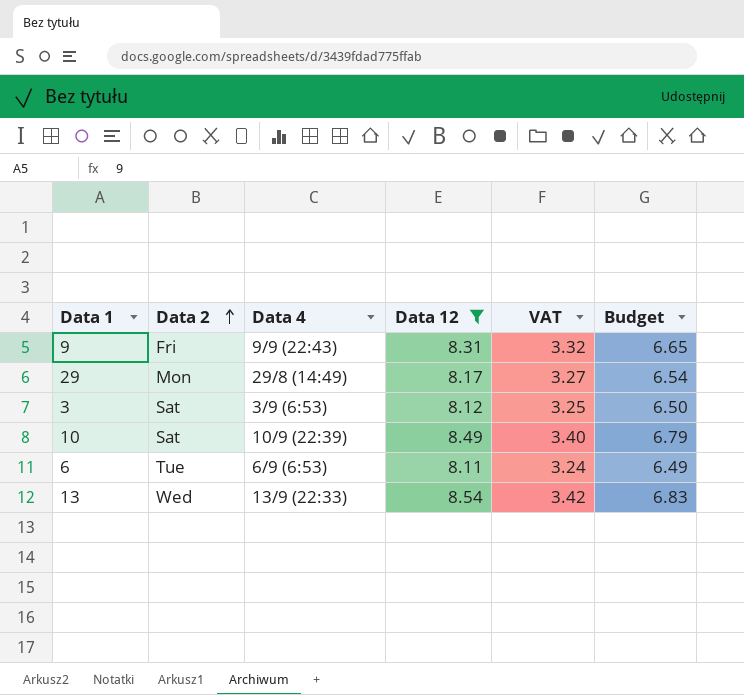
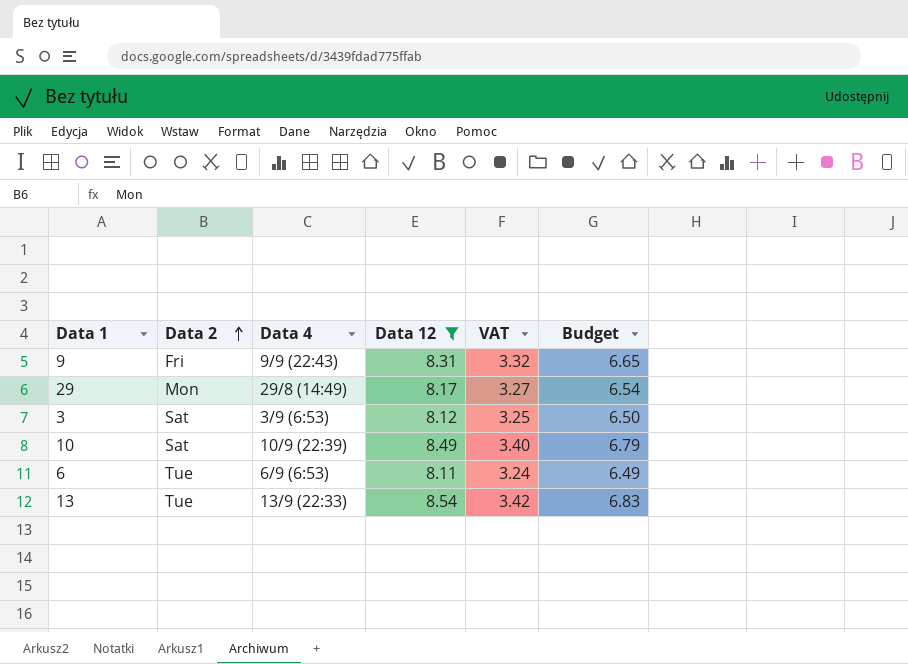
13 | Data 2: Wed -> Tue

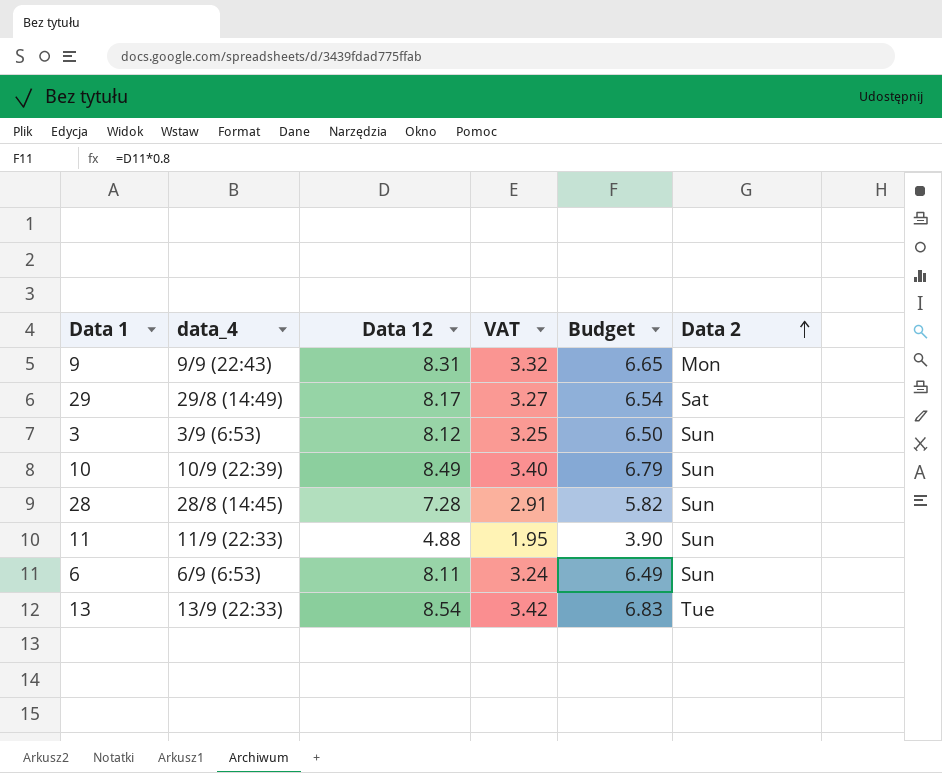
filter: Data 12 >= 8.11 -> none
column name: Data 4 -> data_4
column Data 2 | position: 2 -> 6
9 | Data 2: Fri -> Mon
29 | Data 2: Mon -> Sat
3 | Data 2: Sat -> Sun
10 | Data 2: Sat -> Sun
6 | Data 2: Tue -> Sun

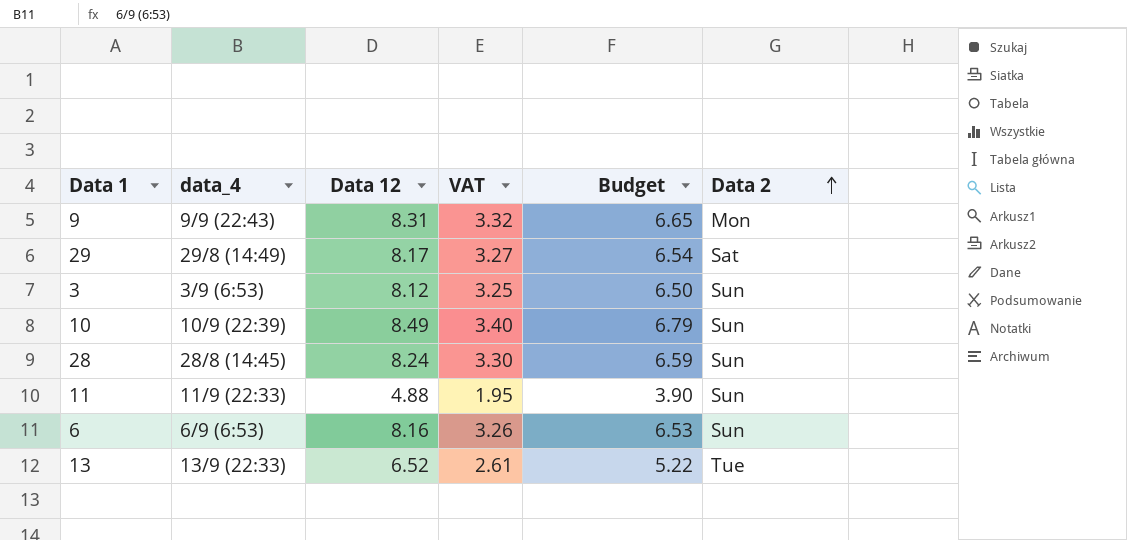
28 | Data 12: 7.28 -> 8.24
28 | VAT: 2.91 -> 3.30
28 | Budget: 5.82 -> 6.59
6 | Data 12: 8.11 -> 8.16
6 | VAT: 3.24 -> 3.26
6 | Budget: 6.49 -> 6.53
13 | Data 12: 8.54 -> 6.52
13 | VAT: 3.42 -> 2.61
13 | Budget: 6.83 -> 5.22

